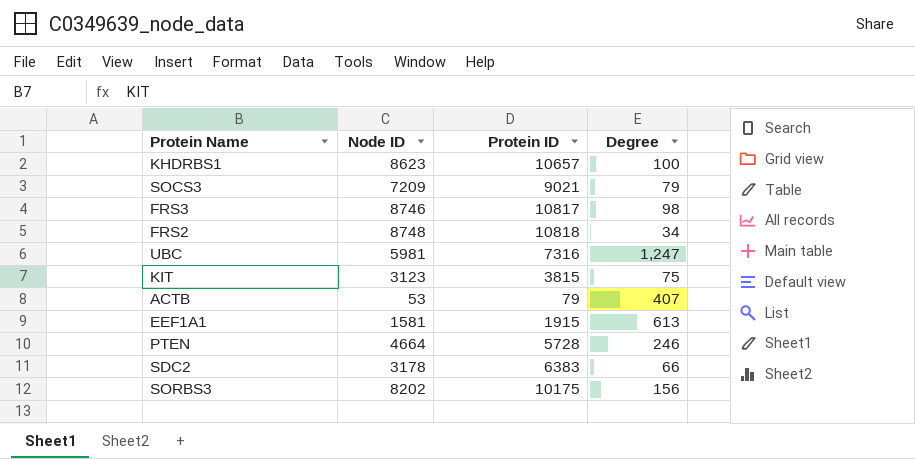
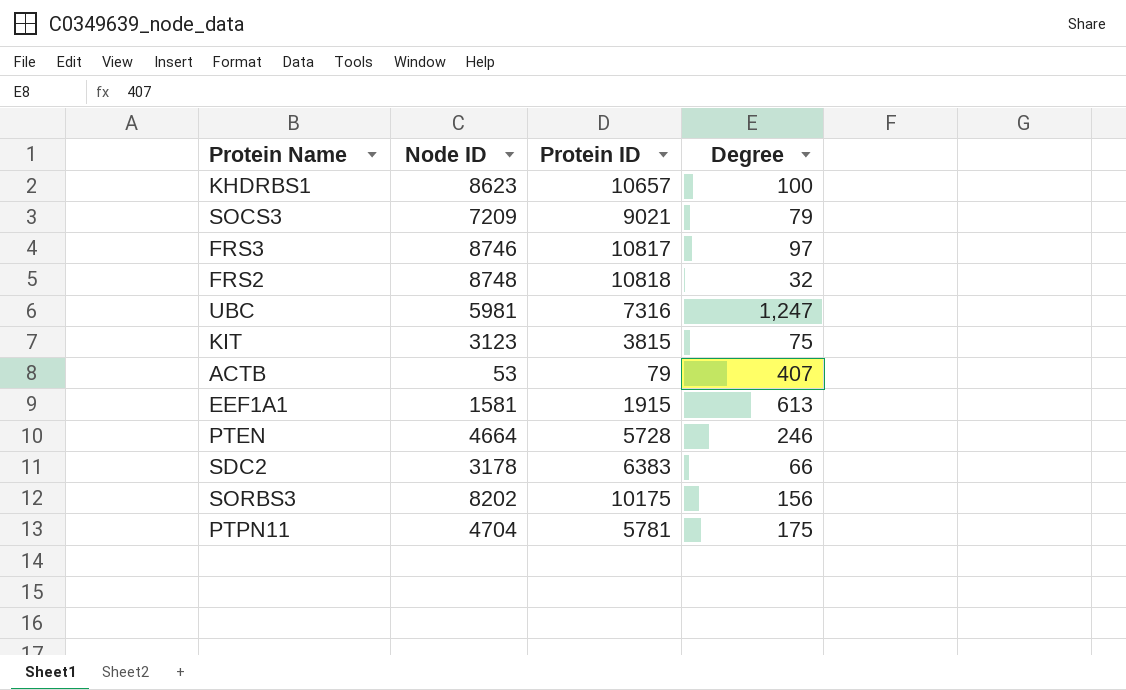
FRS3 | Degree: 98 -> 97
FRS2 | Degree: 34 -> 32
row PTPN11: none -> 4704 | 5781 | 175

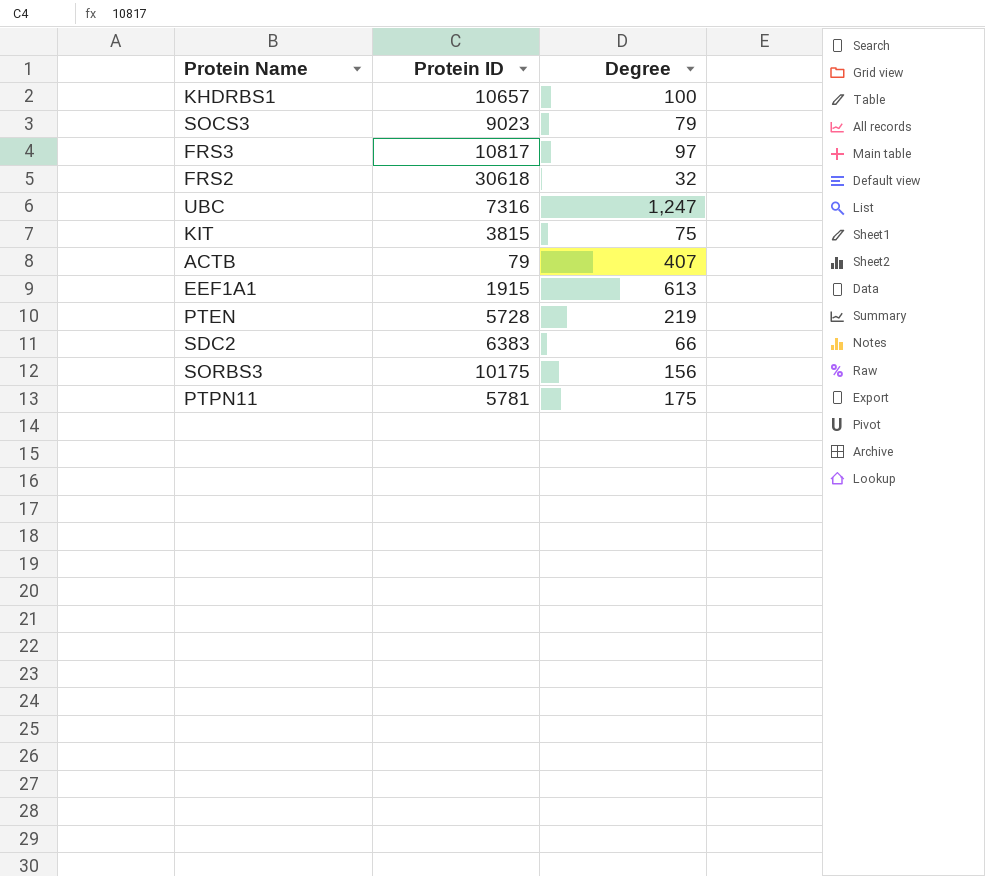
column Node ID | position: 2 -> none
SOCS3 | Protein ID: 9021 -> 9023
FRS2 | Protein ID: 10818 -> 30618
PTEN | Degree: 246 -> 219

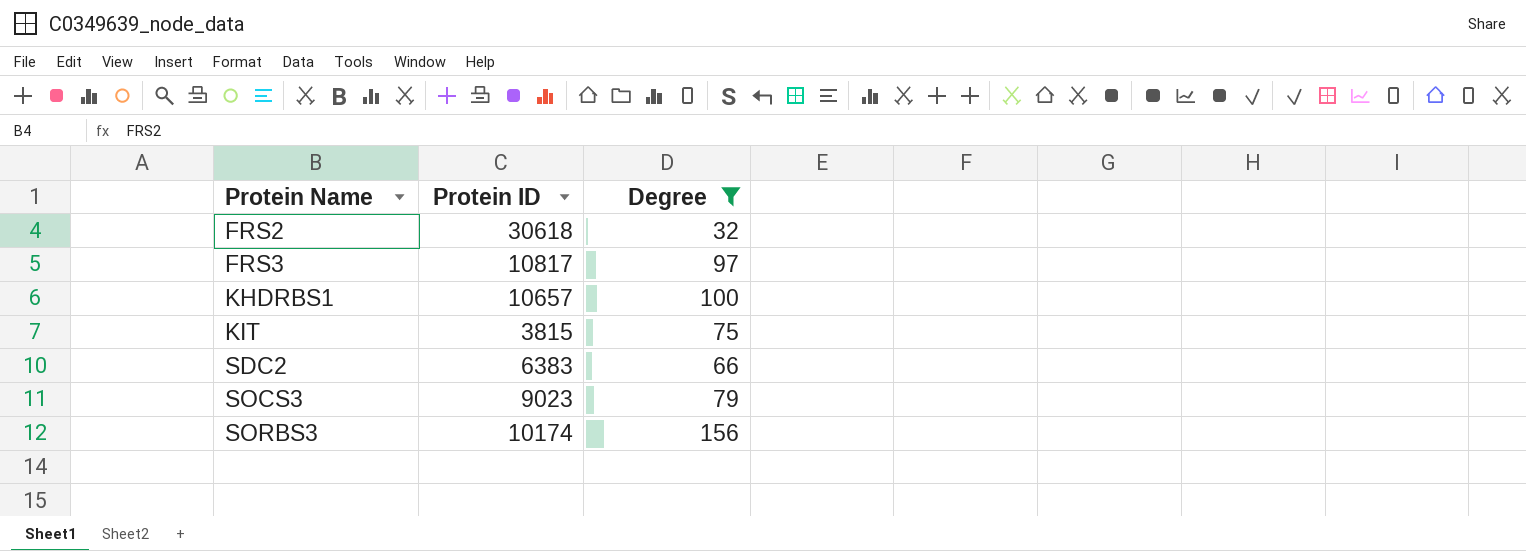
filter: none -> Degree <= 156
row order: none -> Protein Name ascending
SORBS3 | Protein ID: 10175 -> 10174

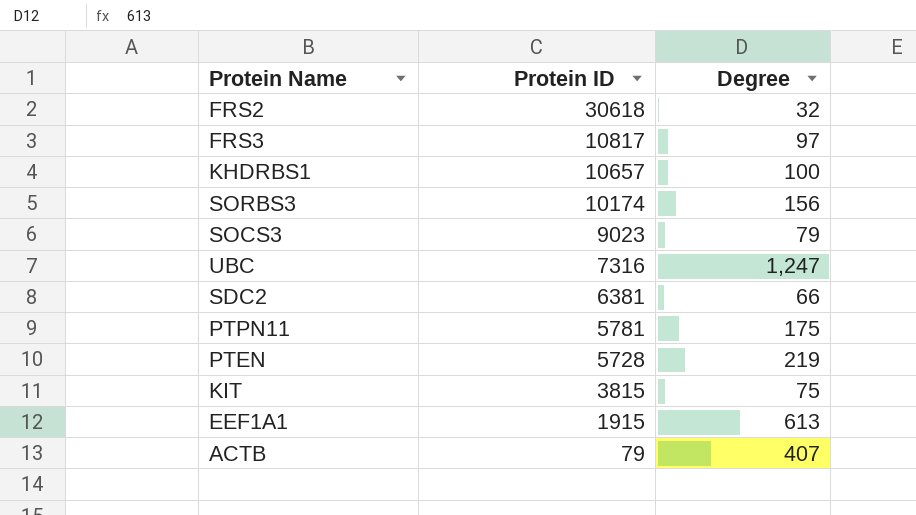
filter: Degree <= 156 -> none
row order: Protein Name ascending -> Protein ID descending
SDC2 | Protein ID: 6383 -> 6381

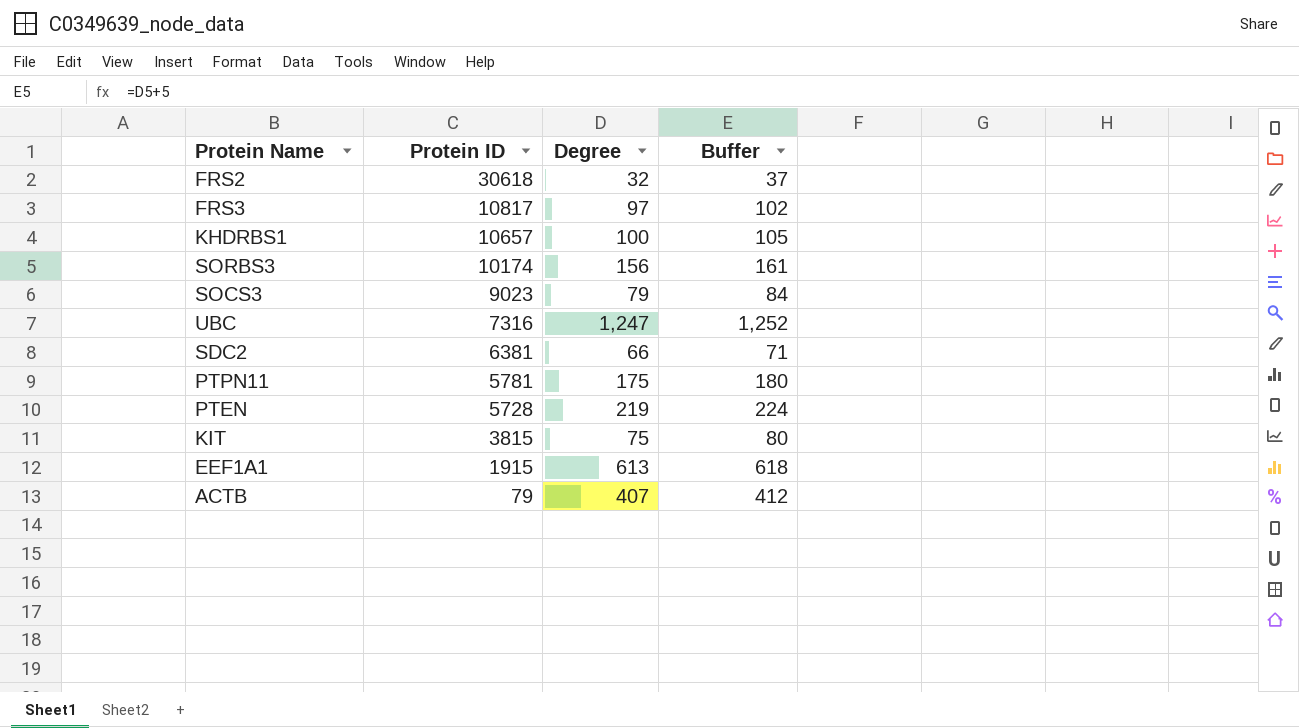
column Buffer | formula: none -> [Degree] + 5

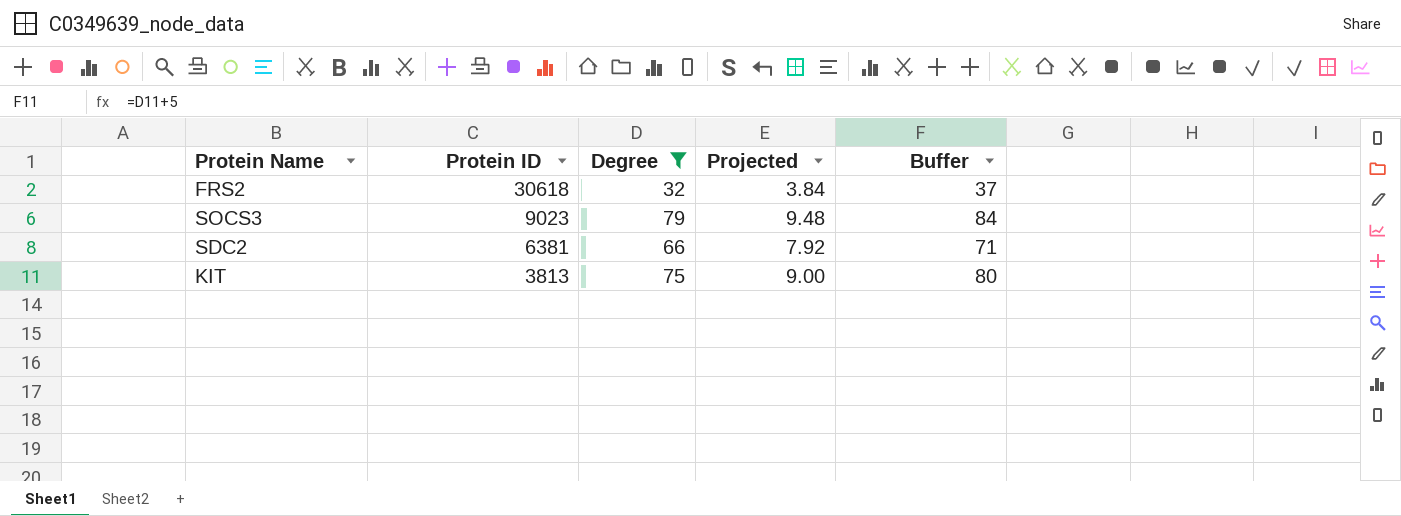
filter: none -> Degree <= 79
column Projected | formula: none -> [Degree] * 0.12
KIT | Protein ID: 3815 -> 3813

